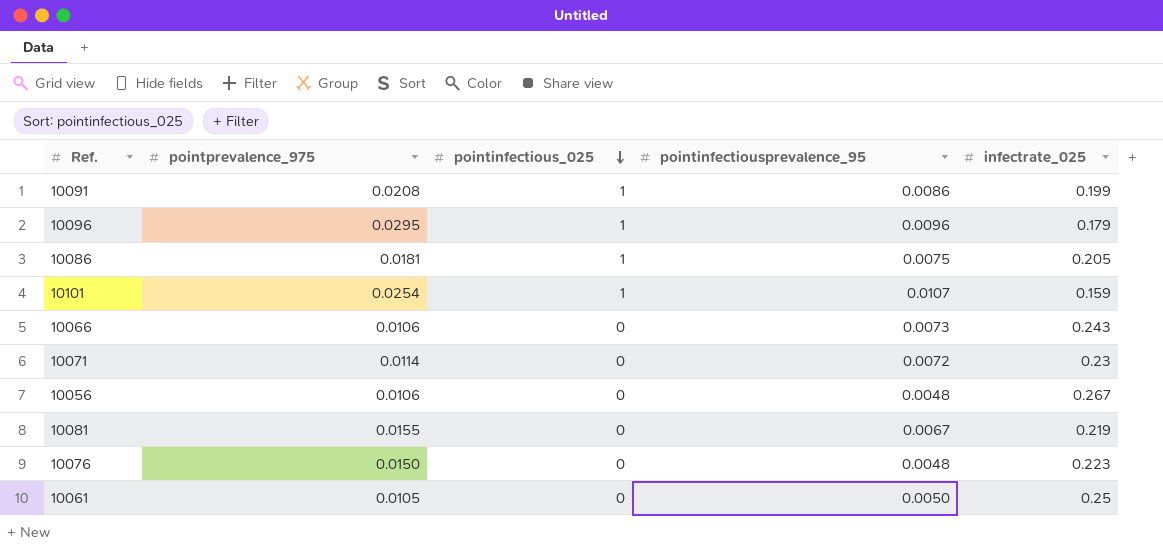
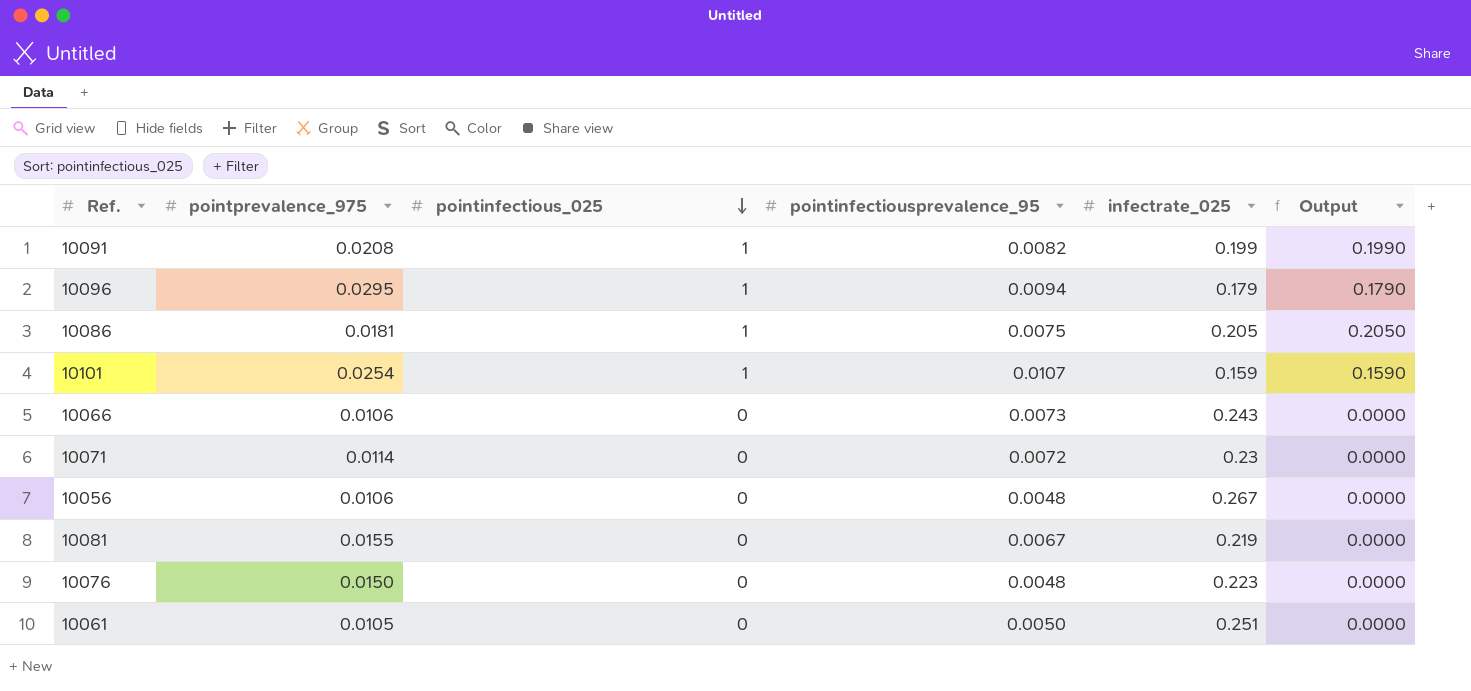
column Output | formula: none -> [pointinfectious_025] * [infectrate_025]
10091 | pointinfectiousprevalence_95: 0.0086 -> 0.0082
10096 | pointinfectiousprevalence_95: 0.0096 -> 0.0094
10061 | infectrate_025: 0.25 -> 0.251

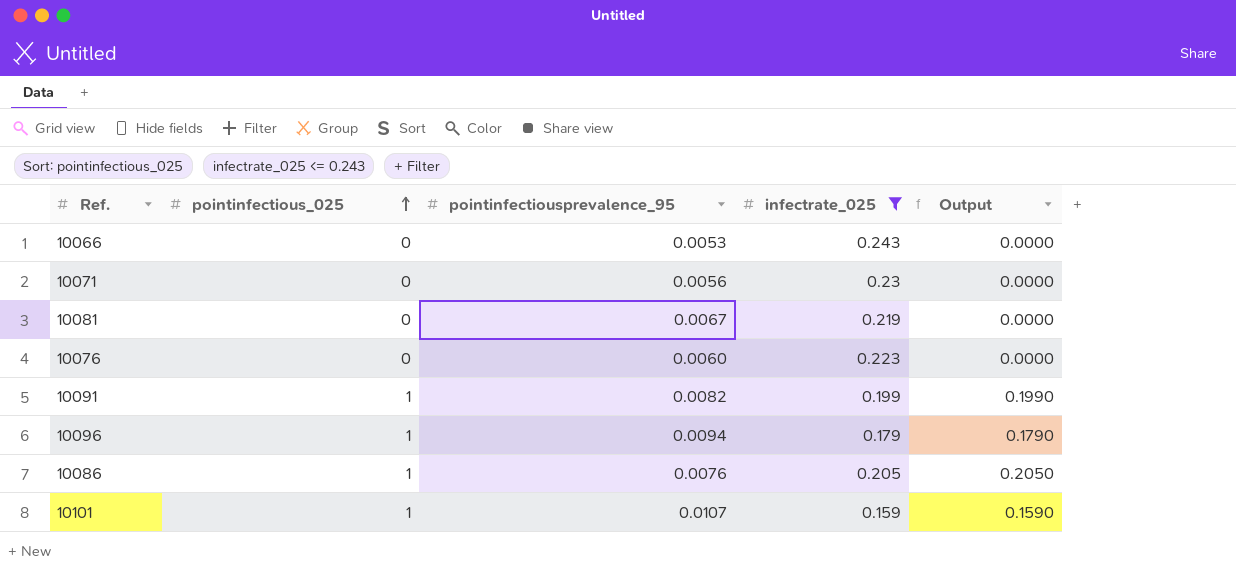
filter: none -> infectrate_025 <= 0.243
row order: pointinfectious_025 descending -> pointinfectious_025 ascending
column pointprevalence_975 | position: 2 -> none
10066 | pointinfectiousprevalence_95: 0.0073 -> 0.0053
10071 | pointinfectiousprevalence_95: 0.0072 -> 0.0056
10076 | pointinfectiousprevalence_95: 0.0048 -> 0.0060
10086 | pointinfectiousprevalence_95: 0.0075 -> 0.0076

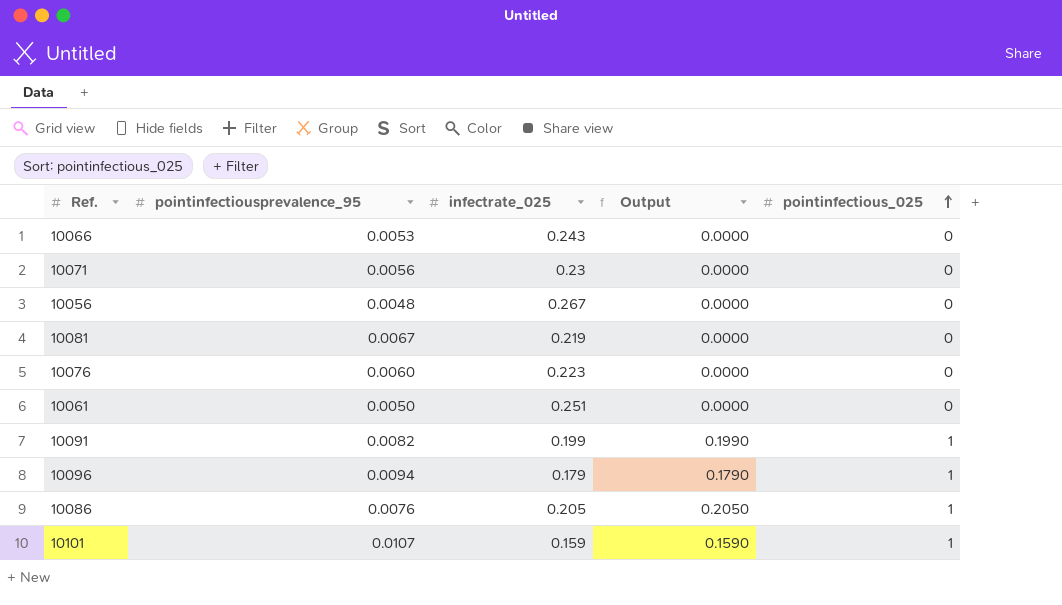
filter: infectrate_025 <= 0.243 -> none
column pointinfectious_025 | position: 2 -> 5

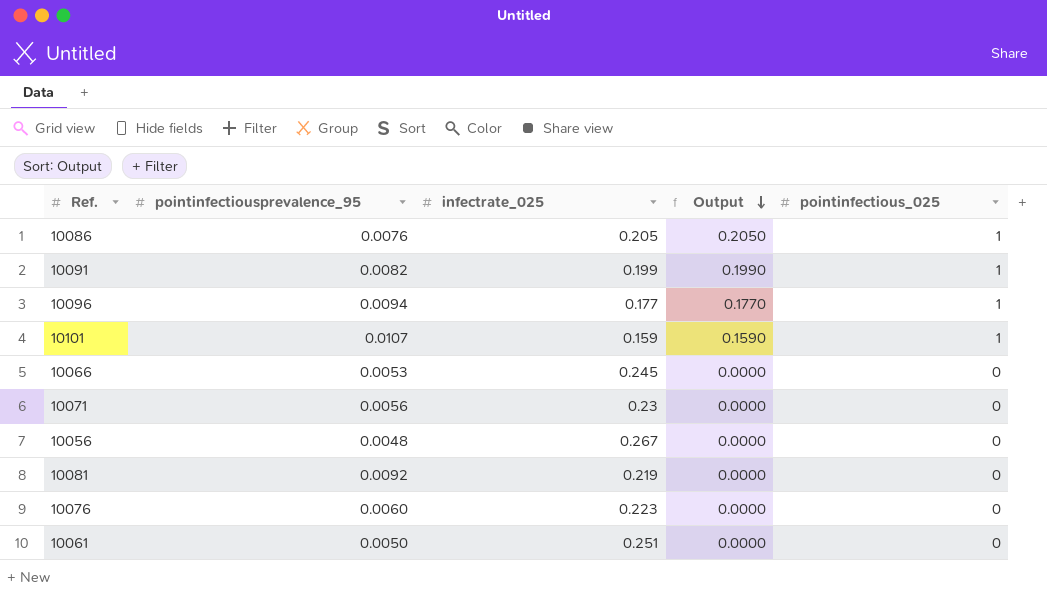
row order: pointinfectious_025 ascending -> Output descending
10096 | infectrate_025: 0.179 -> 0.177
10096 | Output: 0.1790 -> 0.1770
10066 | infectrate_025: 0.243 -> 0.245
10081 | pointinfectiousprevalence_95: 0.0067 -> 0.0092

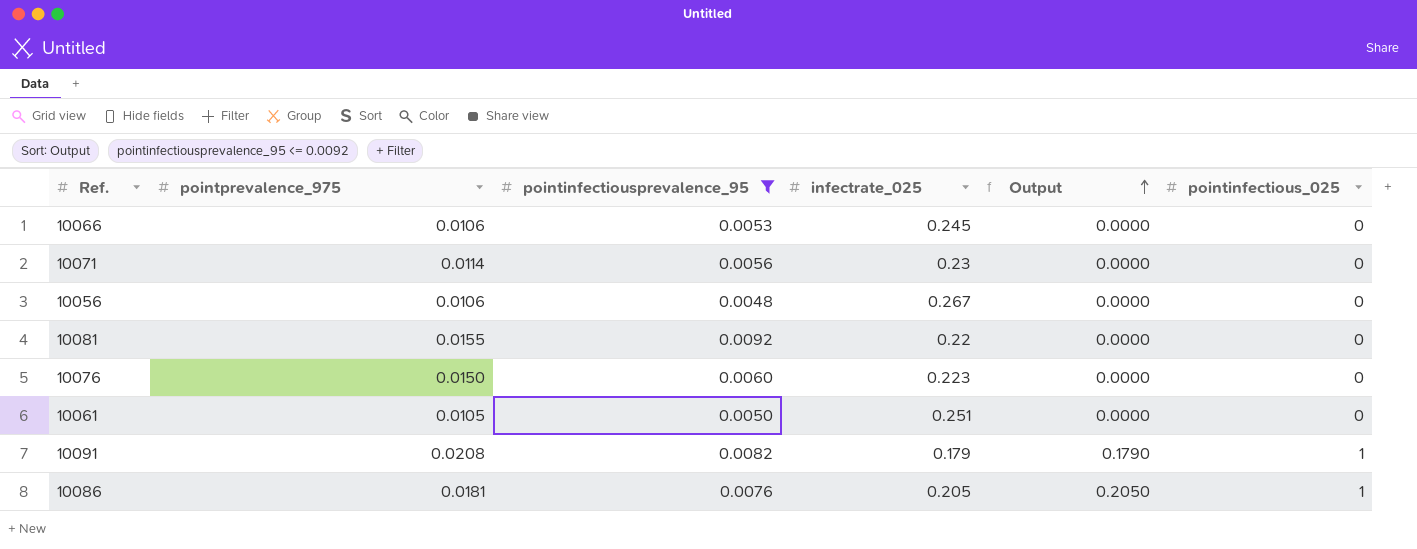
filter: none -> pointinfectiousprevalence_95 <= 0.0092
row order: Output descending -> Output ascending
column pointprevalence_975 | position: none -> 2
10081 | infectrate_025: 0.219 -> 0.22
10091 | infectrate_025: 0.199 -> 0.179
10091 | Output: 0.1990 -> 0.1790

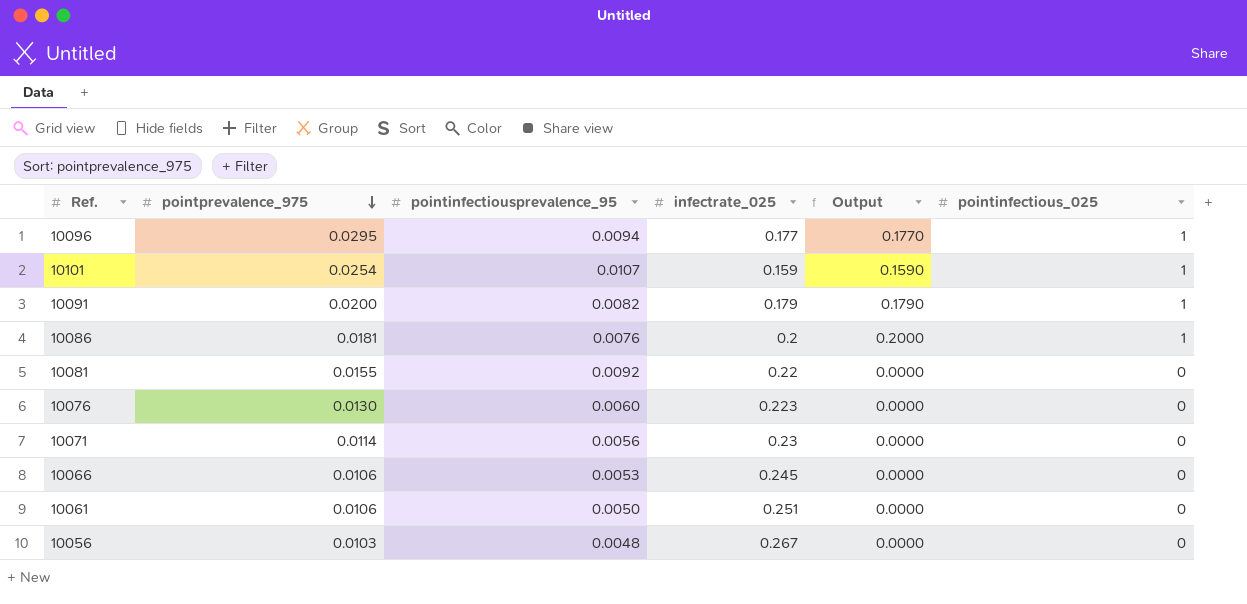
filter: pointinfectiousprevalence_95 <= 0.0092 -> none
row order: Output ascending -> pointprevalence_975 descending
10091 | pointprevalence_975: 0.0208 -> 0.0200
10086 | infectrate_025: 0.205 -> 0.2
10086 | Output: 0.2050 -> 0.2000
10076 | pointprevalence_975: 0.0150 -> 0.0130
10061 | pointprevalence_975: 0.0105 -> 0.0106
10056 | pointprevalence_975: 0.0106 -> 0.0103

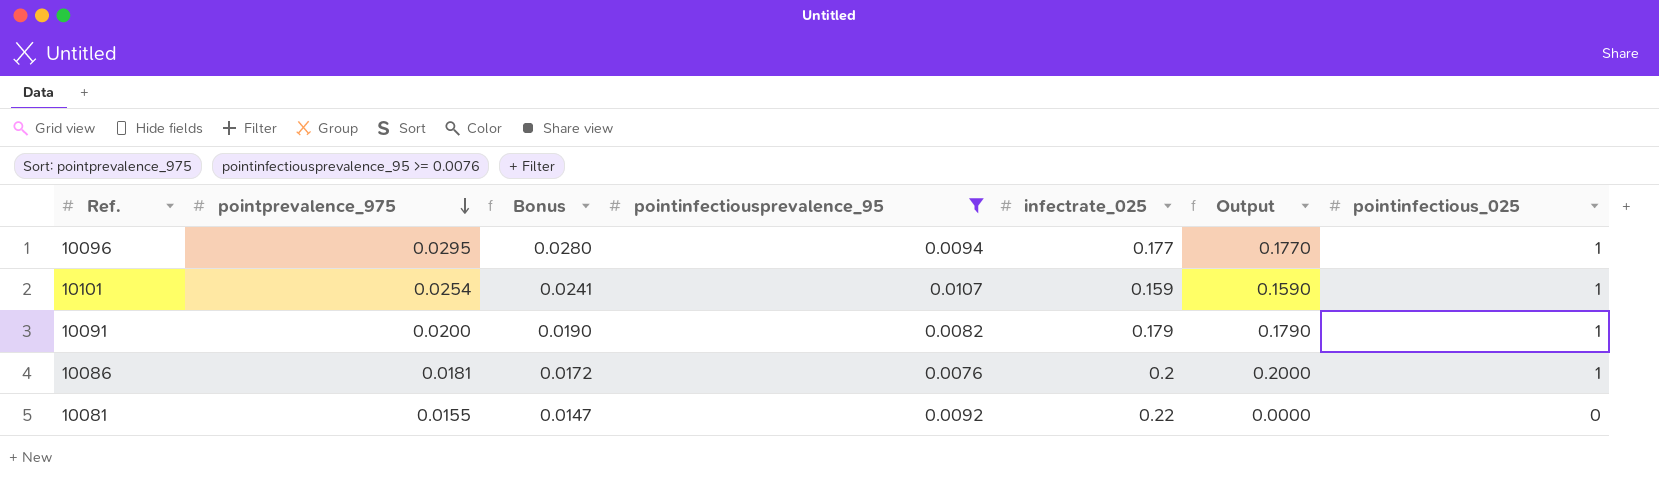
filter: none -> pointinfectiousprevalence_95 >= 0.0076
column Bonus | formula: none -> [pointprevalence_975] * 0.95

